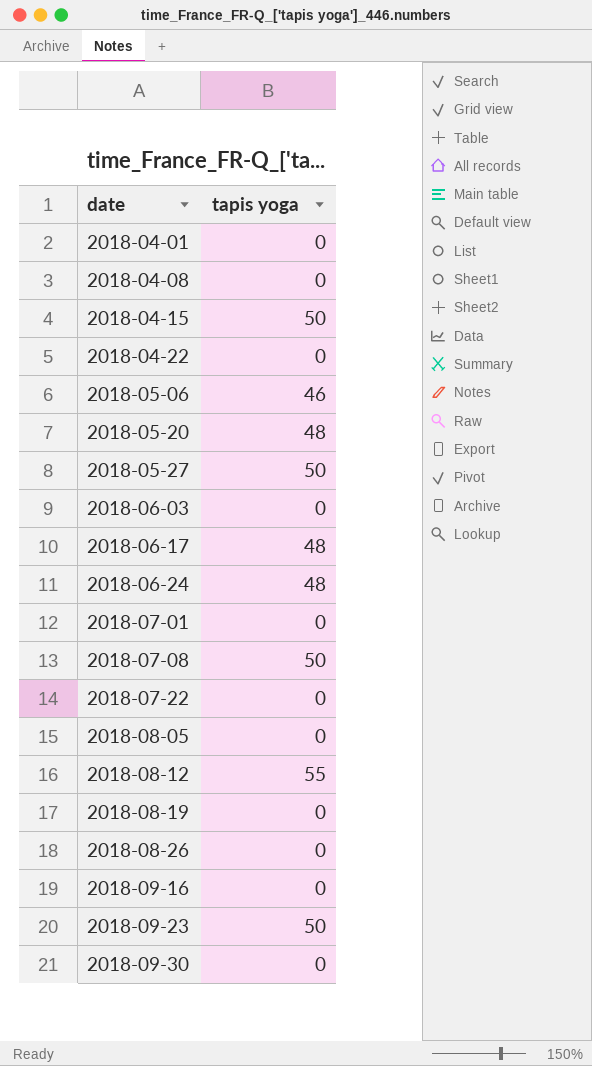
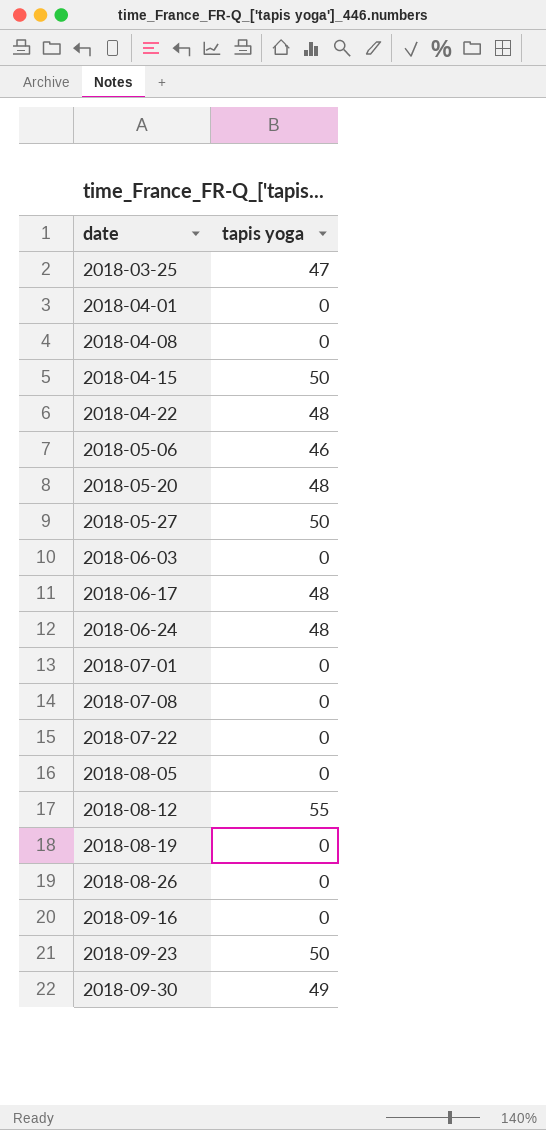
row 2018-03-25: none -> 47
2018-04-22 | tapis yoga: 0 -> 48
2018-07-08 | tapis yoga: 50 -> 0
2018-09-30 | tapis yoga: 0 -> 49

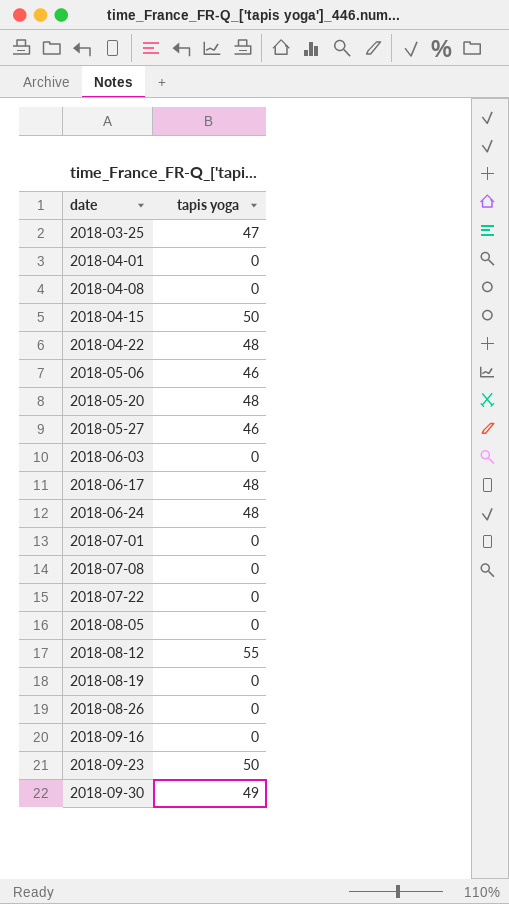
2018-05-27 | tapis yoga: 50 -> 46

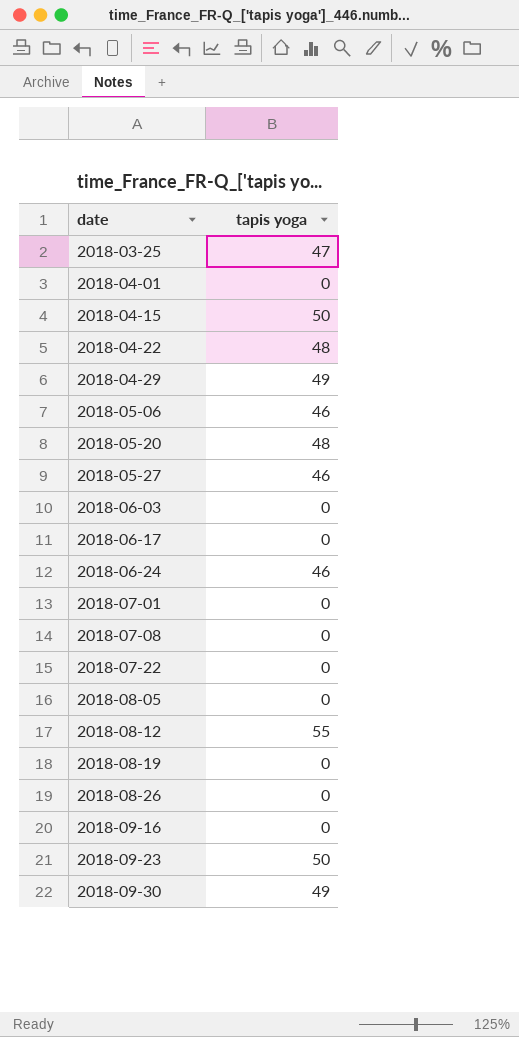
row 2018-04-08: 0 -> none
row 2018-04-29: none -> 49
2018-06-17 | tapis yoga: 48 -> 0
2018-06-24 | tapis yoga: 48 -> 46

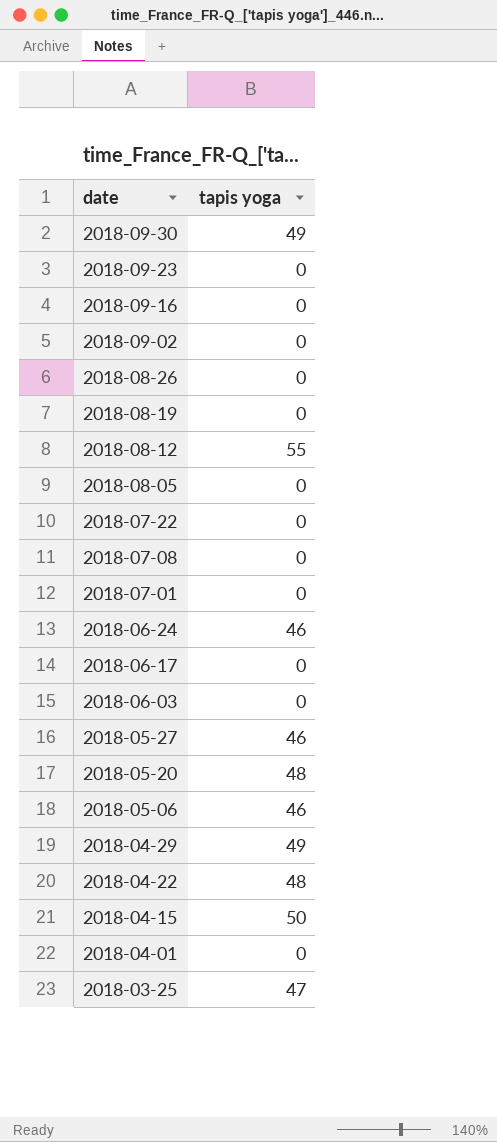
row order: date ascending -> date descending
2018-09-23 | tapis yoga: 50 -> 0
row 2018-09-02: none -> 0

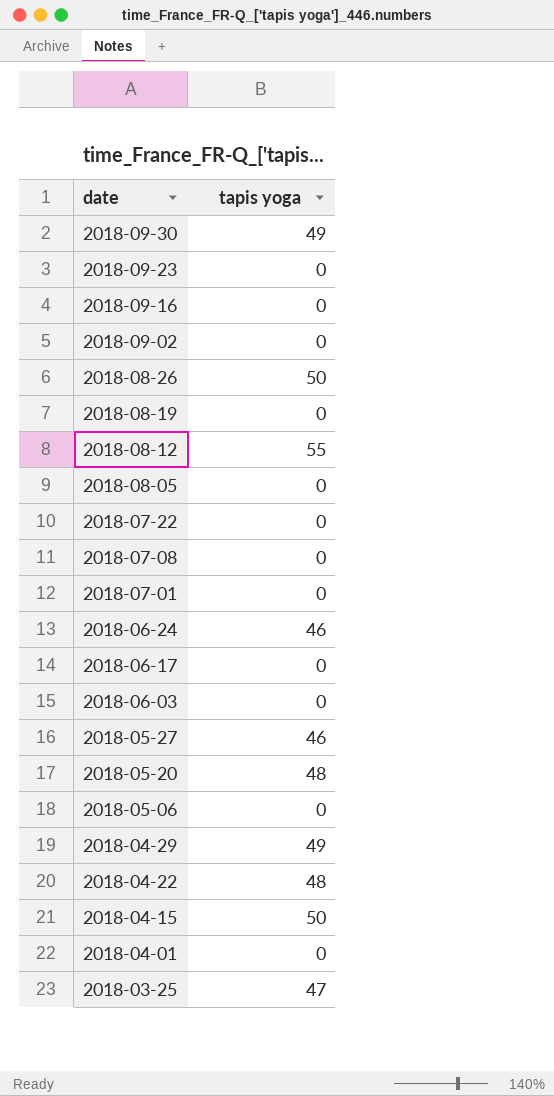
2018-08-26 | tapis yoga: 0 -> 50
2018-05-06 | tapis yoga: 46 -> 0

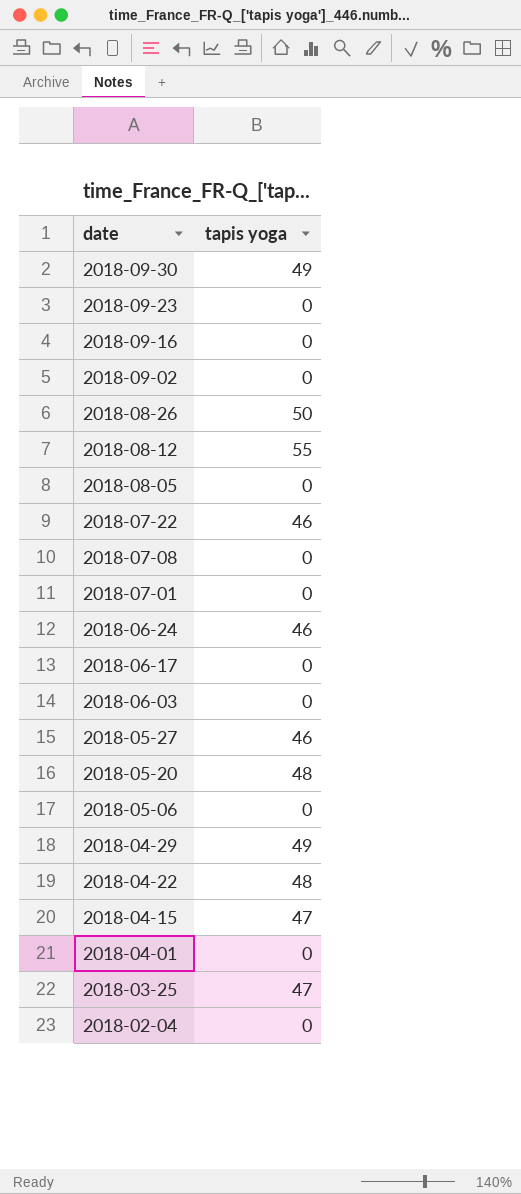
row 2018-08-19: 0 -> none
2018-07-22 | tapis yoga: 0 -> 46
2018-04-15 | tapis yoga: 50 -> 47
row 2018-02-04: none -> 0

